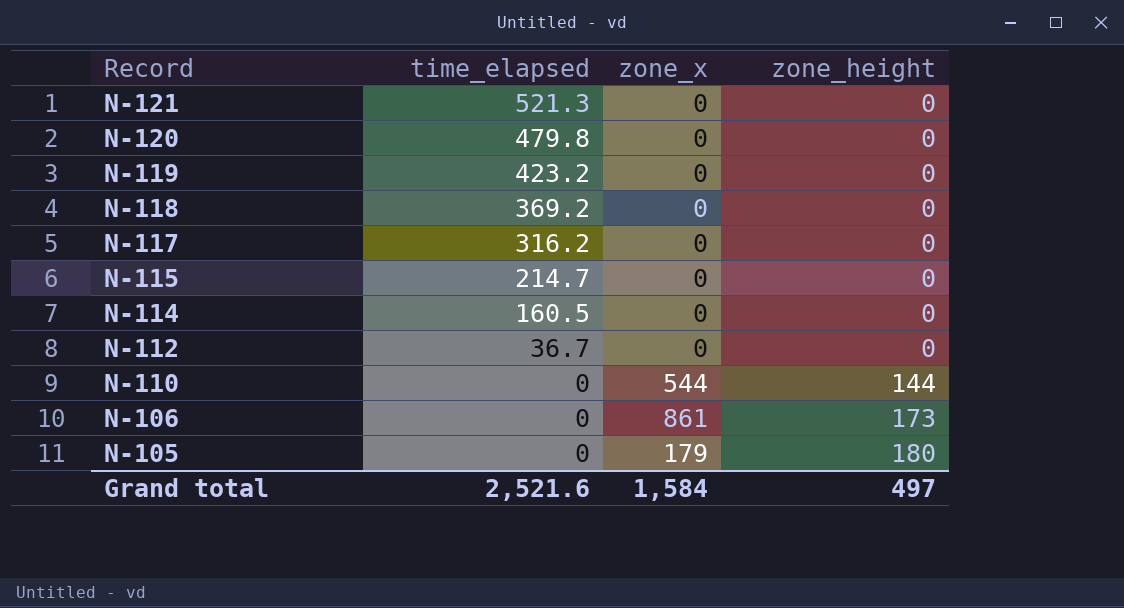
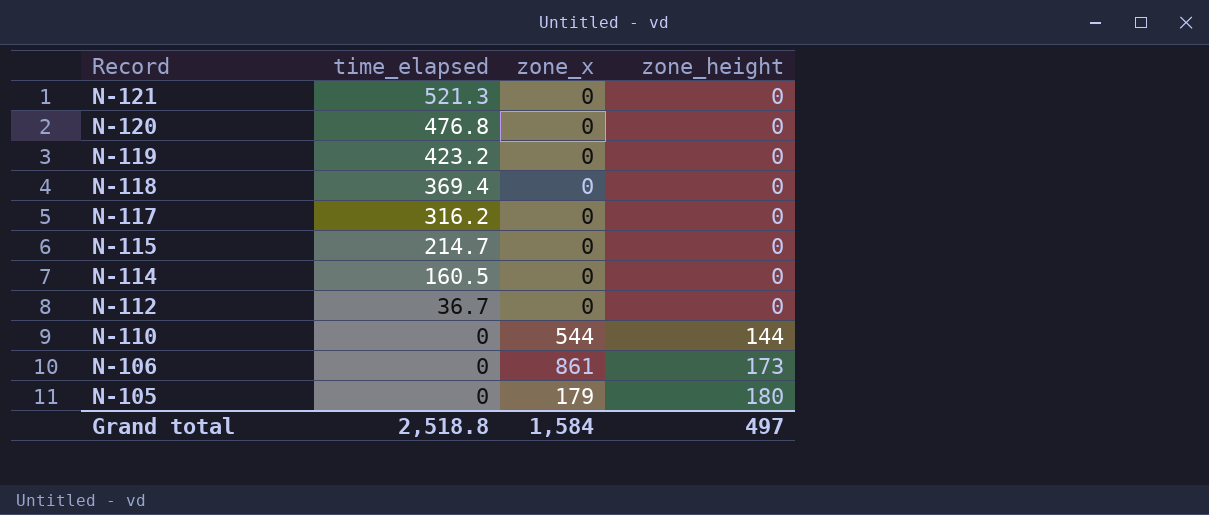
N-120 | time_elapsed: 479.8 -> 476.8
N-118 | time_elapsed: 369.2 -> 369.4
Grand total | time_elapsed: 2,521.6 -> 2,518.8

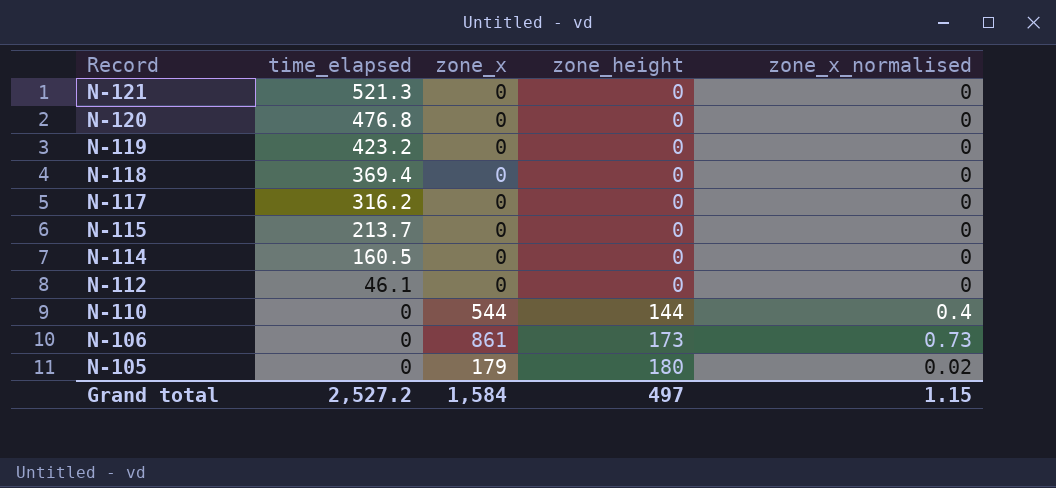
column zone_x_normalised | position: none -> 5
N-115 | time_elapsed: 214.7 -> 213.7
N-112 | time_elapsed: 36.7 -> 46.1
Grand total | time_elapsed: 2,518.8 -> 2,527.2

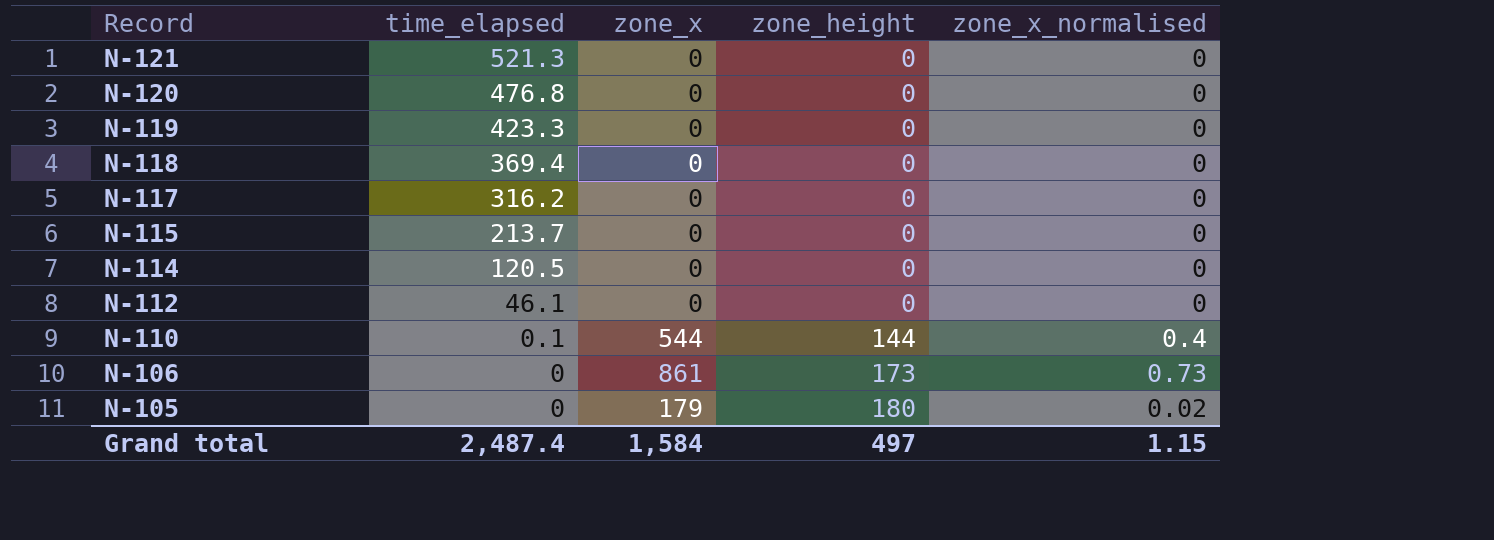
N-119 | time_elapsed: 423.2 -> 423.3
N-114 | time_elapsed: 160.5 -> 120.5
N-110 | time_elapsed: 0 -> 0.1
Grand total | time_elapsed: 2,527.2 -> 2,487.4

